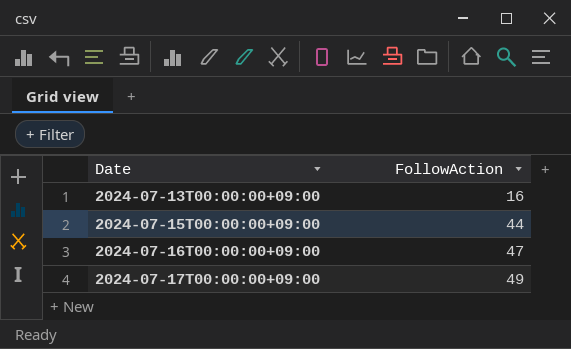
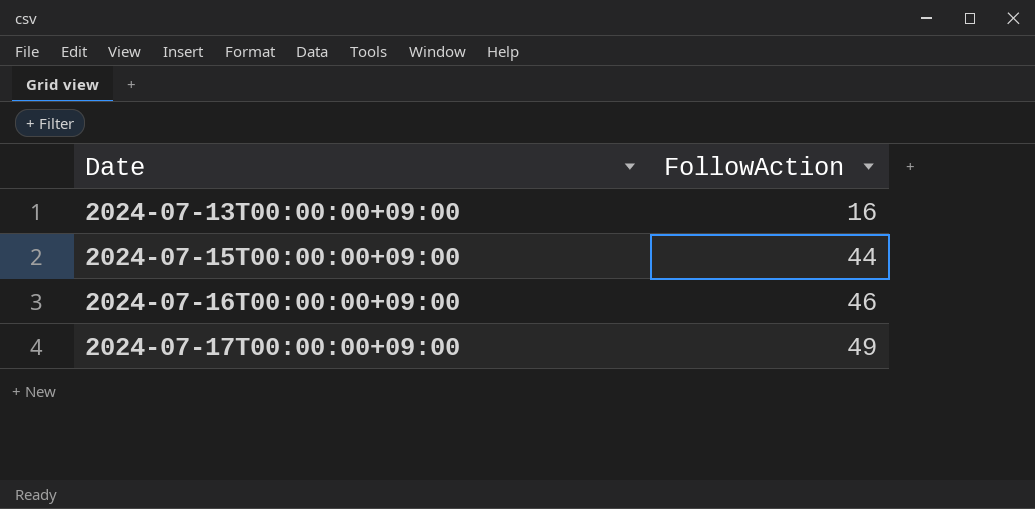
2024-07-16T00:00:00+09:00 | FollowAction: 47 -> 46

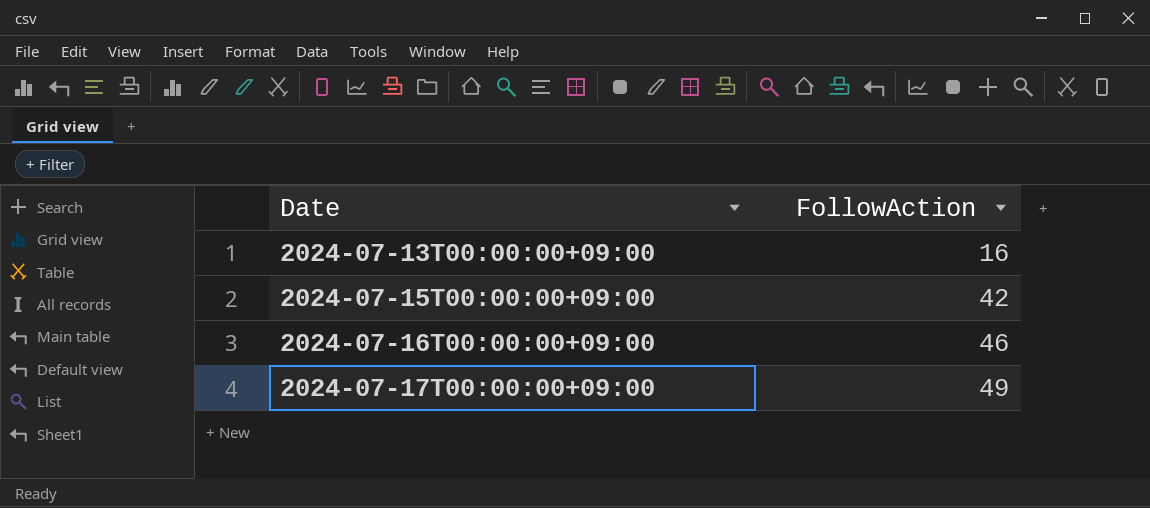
2024-07-15T00:00:00+09:00 | FollowAction: 44 -> 42

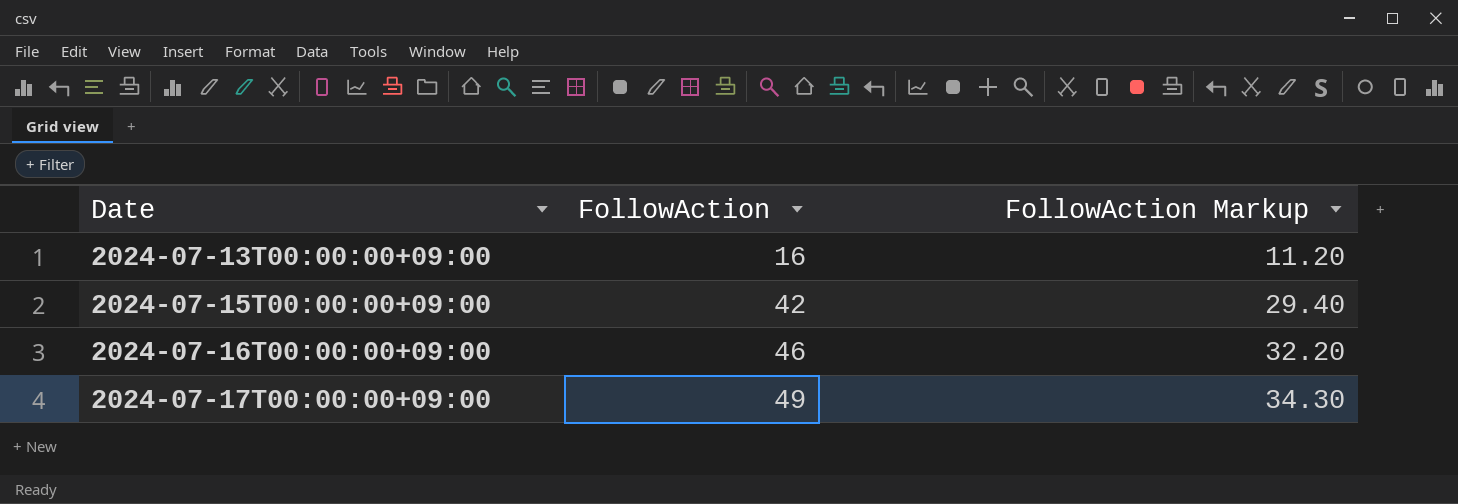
column FollowAction Markup | formula: none -> [FollowAction] * 0.7

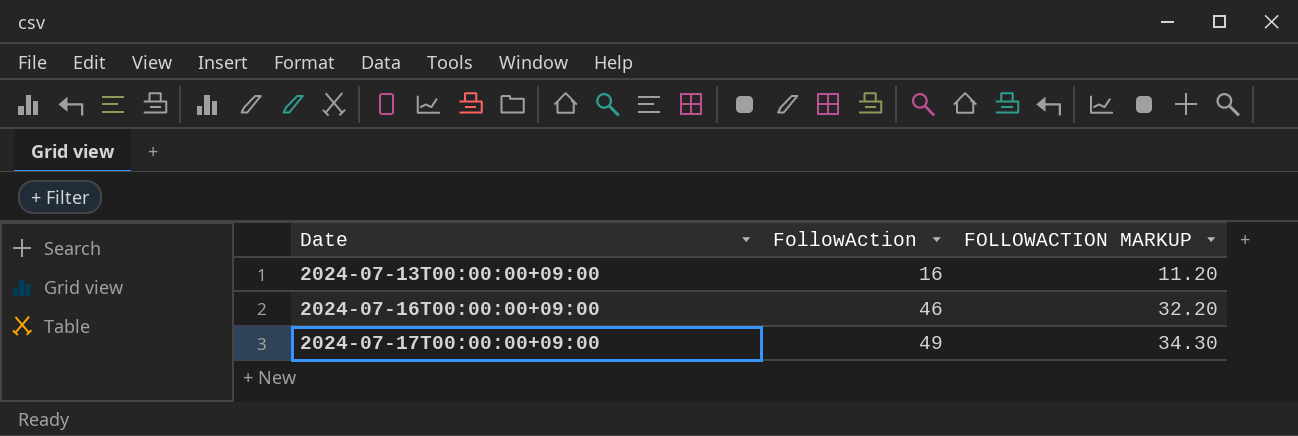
column name: FollowAction Markup -> FOLLOWACTION MARKUP
row 2024-07-15T00:00:00+09:00: 42 | 29.40 -> none

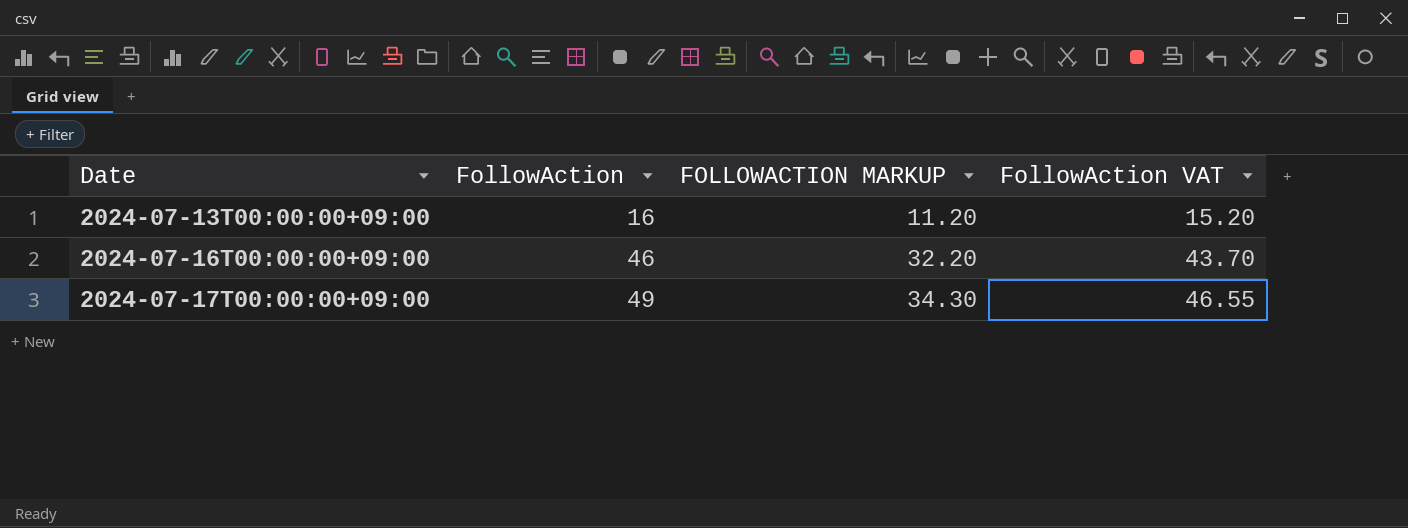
column FollowAction VAT | formula: none -> [FollowAction] * 0.95

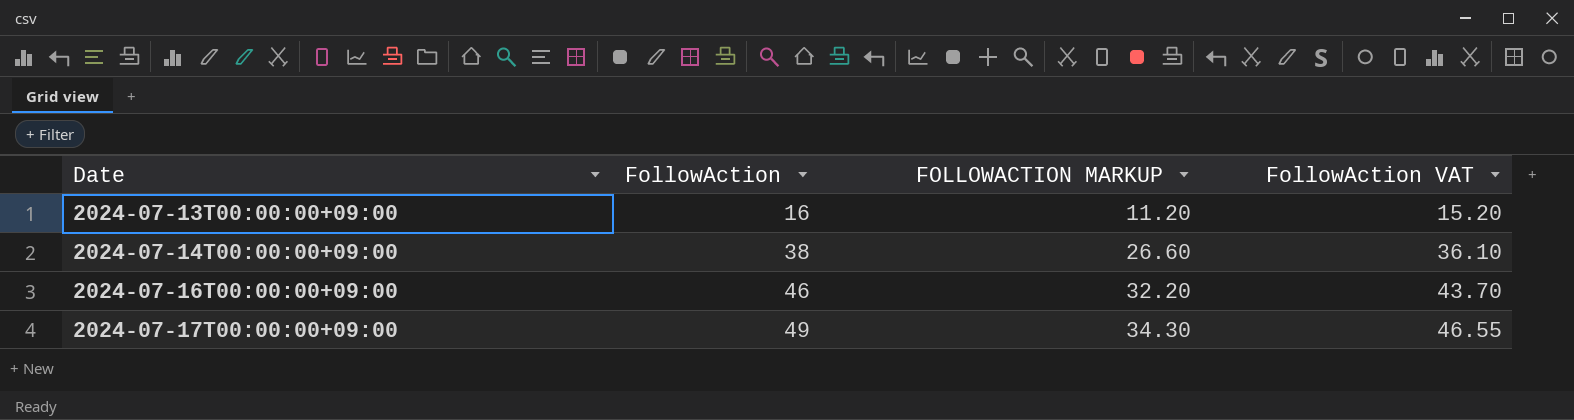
row 2024-07-14T00:00:00+09:00: none -> 38 | 26.60 | 36.10

